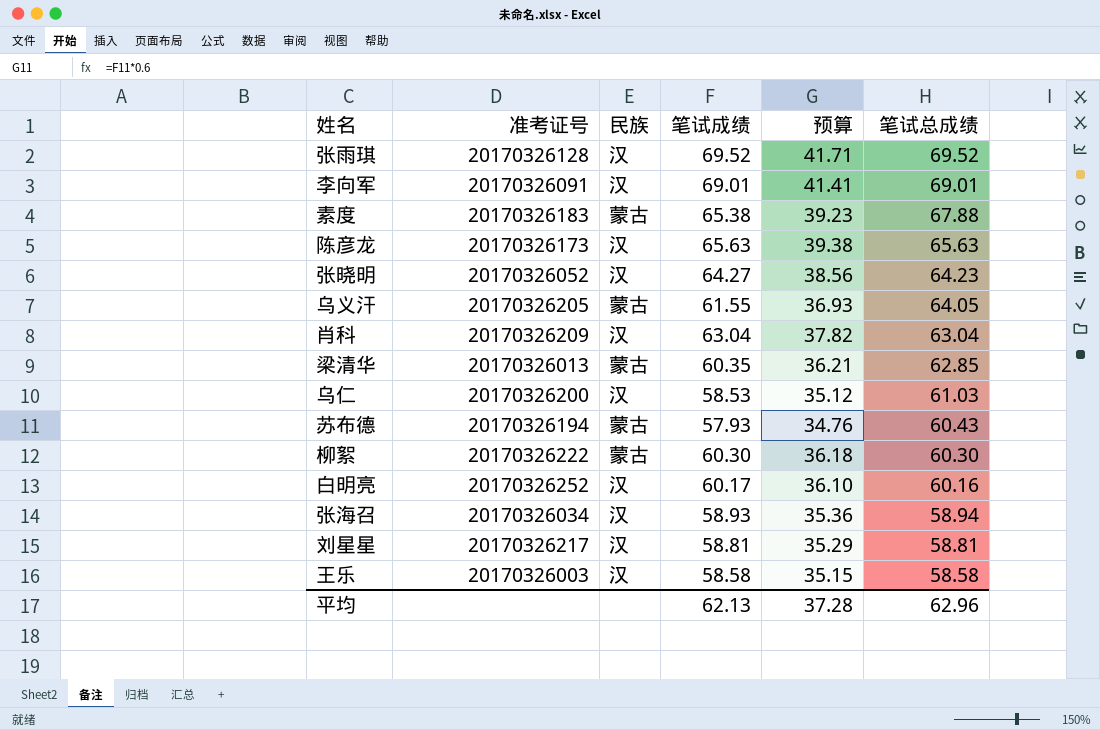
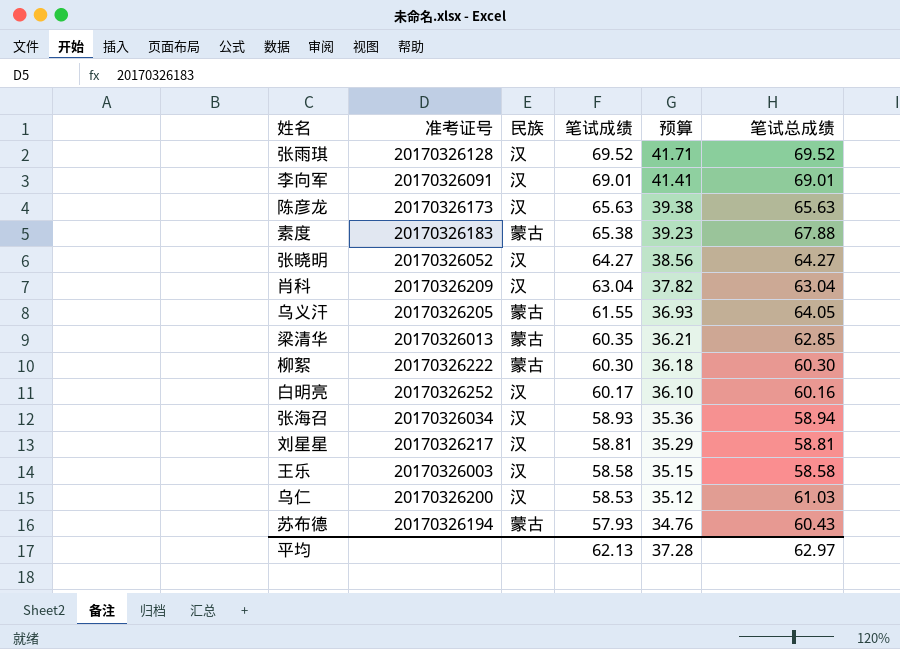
row order: 笔试总成绩 descending -> 笔试成绩 descending
张晓明 | 笔试总成绩: 64.23 -> 64.27
平均 | 笔试总成绩: 62.96 -> 62.97

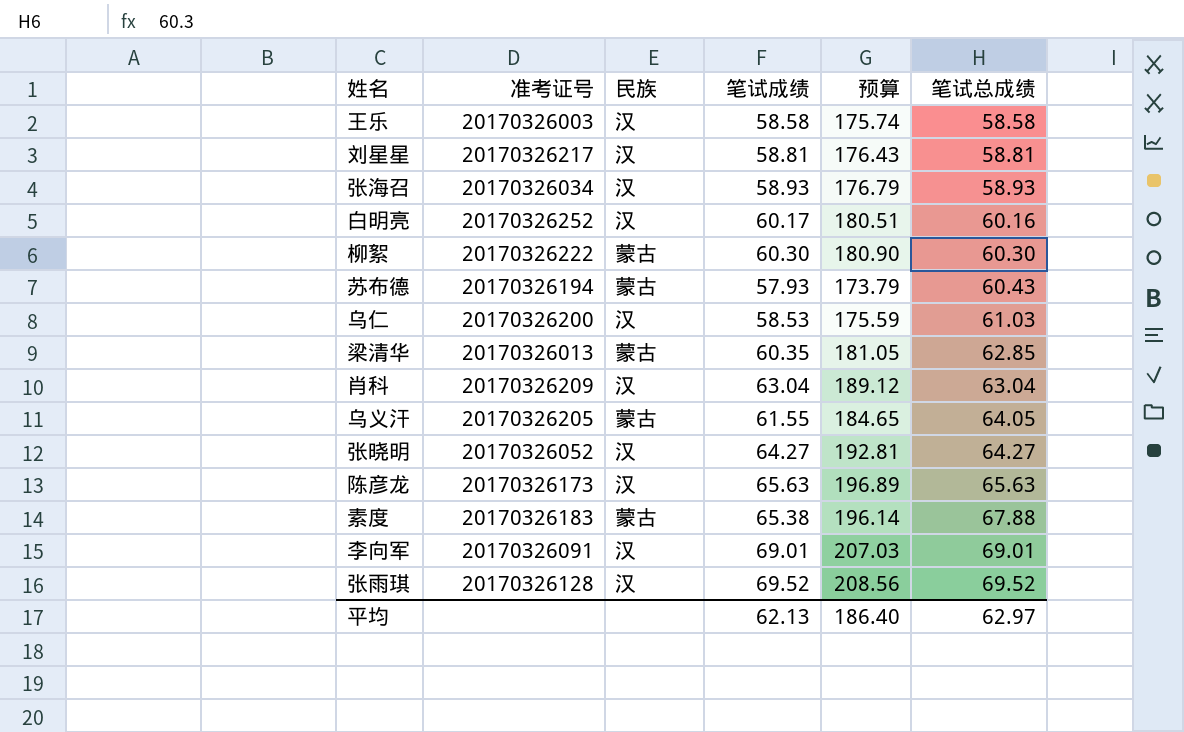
row order: 笔试成绩 descending -> 笔试总成绩 ascending
column 预算 | formula: [笔试成绩] * 0.6 -> [笔试成绩] * 3
张海召 | 笔试总成绩: 58.94 -> 58.93
平均 | 预算: 37.28 -> 186.40

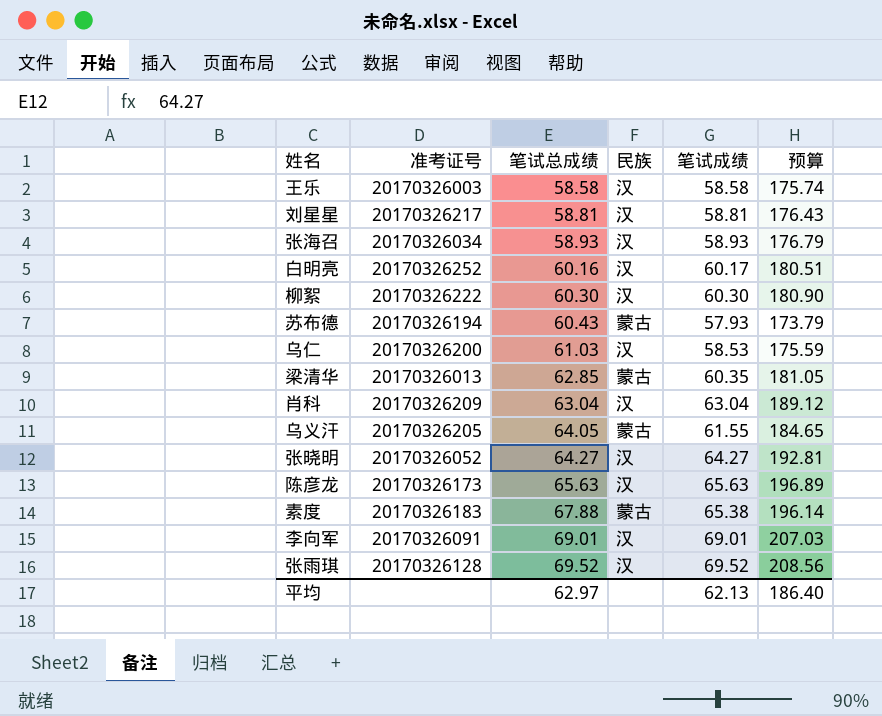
column 笔试总成绩 | position: 6 -> 3
柳絮 | 民族: 蒙古 -> 汉

